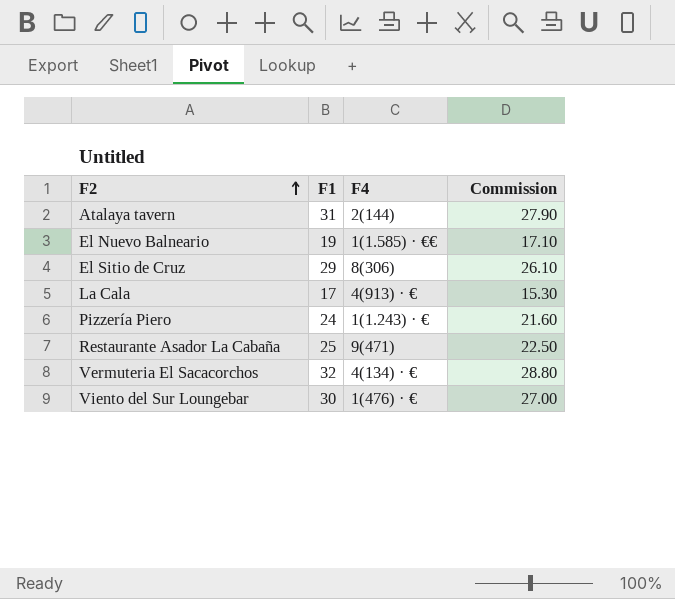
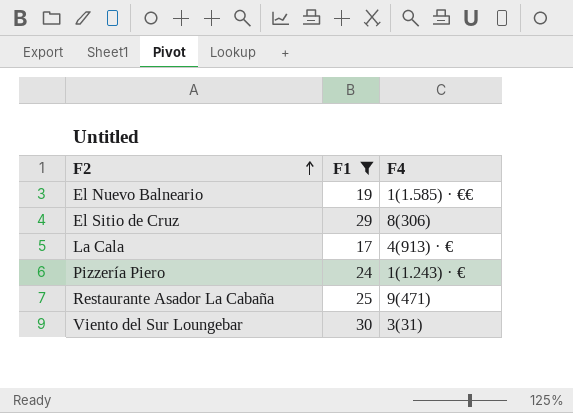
filter: none -> F1 <= 30
column Commission | formula: [F1] * 0.9 -> none
Viento del Sur Loungebar | F4: 1(476) · € -> 3(31)

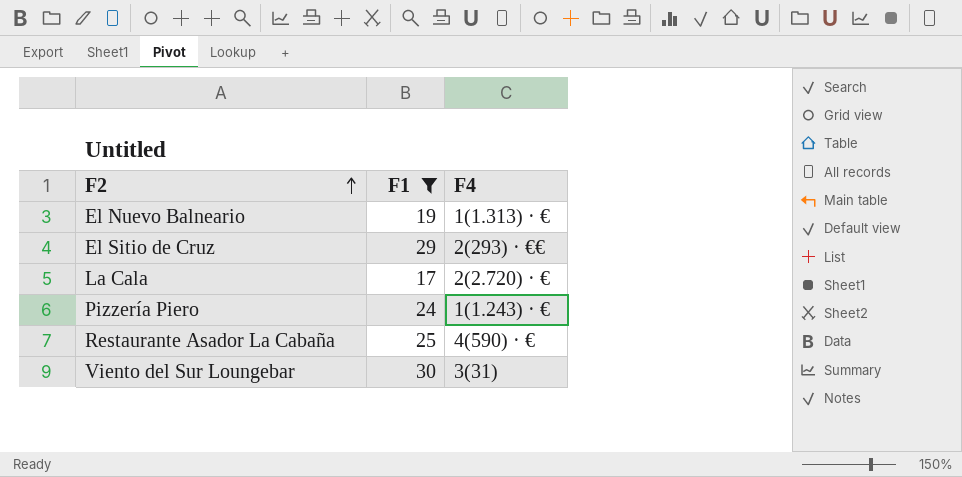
El Nuevo Balneario | F4: 1(1.585) · €€ -> 1(1.313) · €
El Sitio de Cruz | F4: 8(306) -> 2(293) · €€
La Cala | F4: 4(913) · € -> 2(2.720) · €
Restaurante Asador La Cabaña | F4: 9(471) -> 4(590) · €

